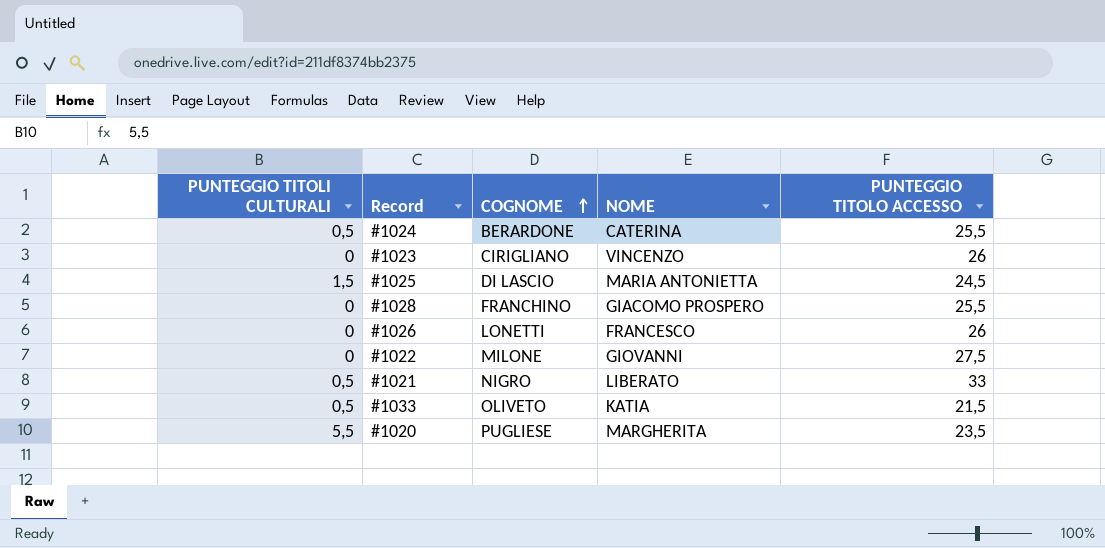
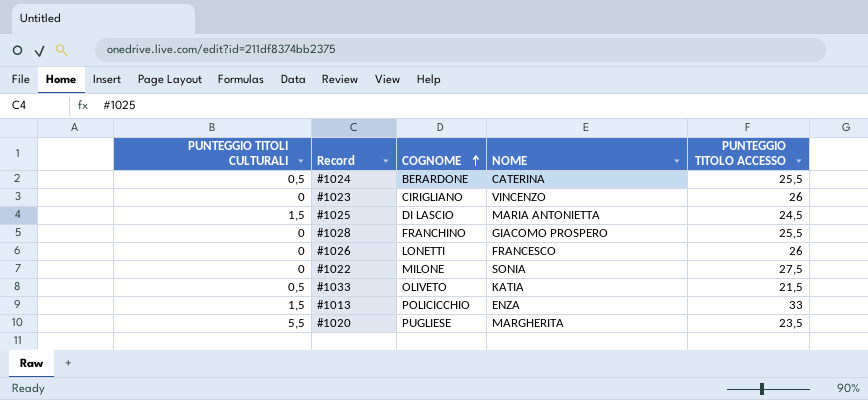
row #1021: 0,5 | NIGRO | LIBERATO | 33 -> none
#1022 | NOME: GIOVANNI -> SONIA
row #1013: none -> 1,5 | POLICICCHIO | ENZA | 33

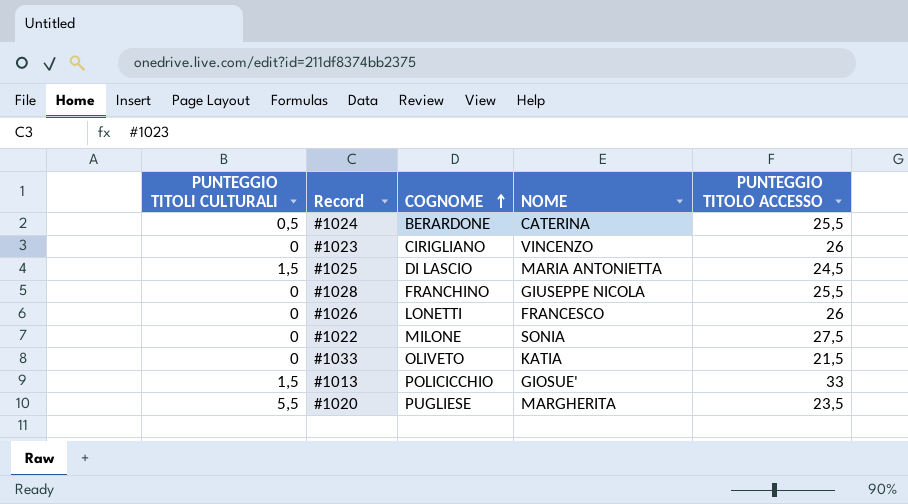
#1028 | NOME: GIACOMO PROSPERO -> GIUSEPPE NICOLA
#1033 | PUNTEGGIO TITOLI CULTURALI: 0,5 -> 0
#1013 | NOME: ENZA -> GIOSUE'

